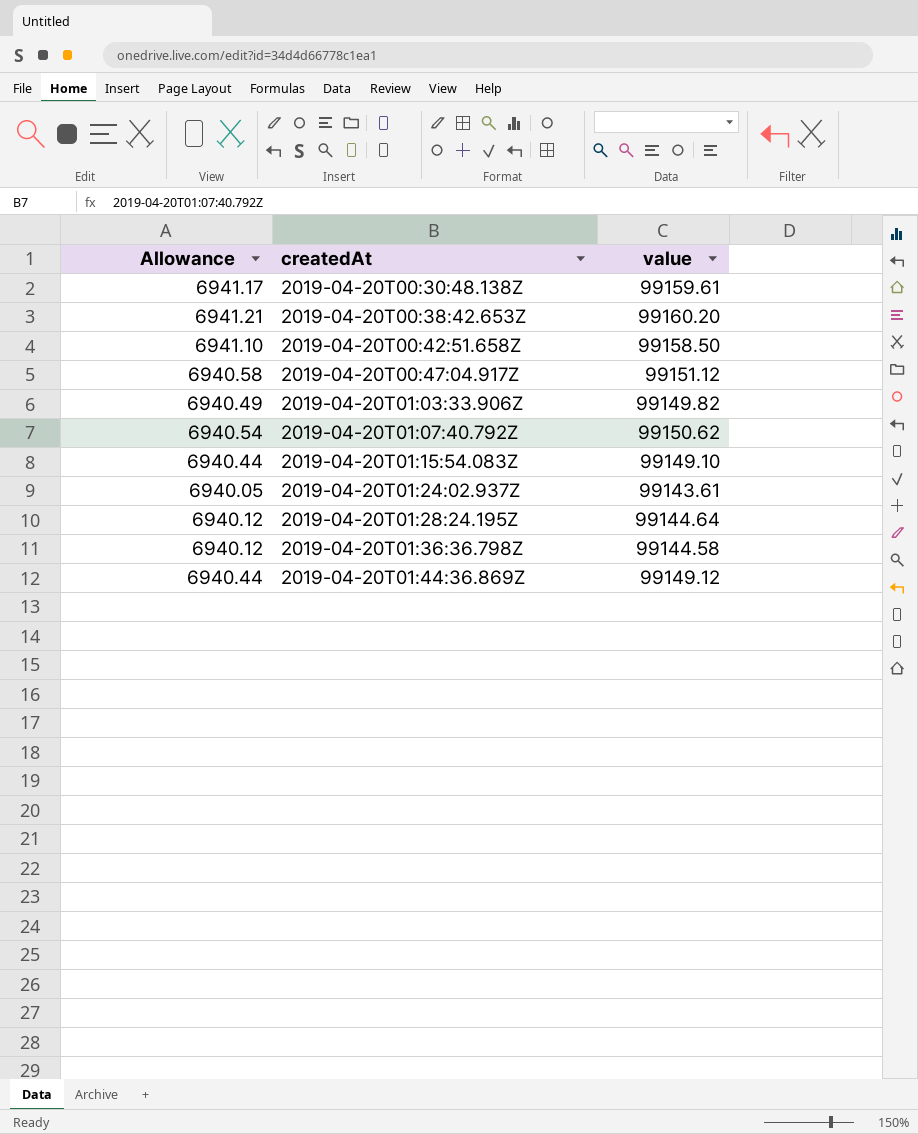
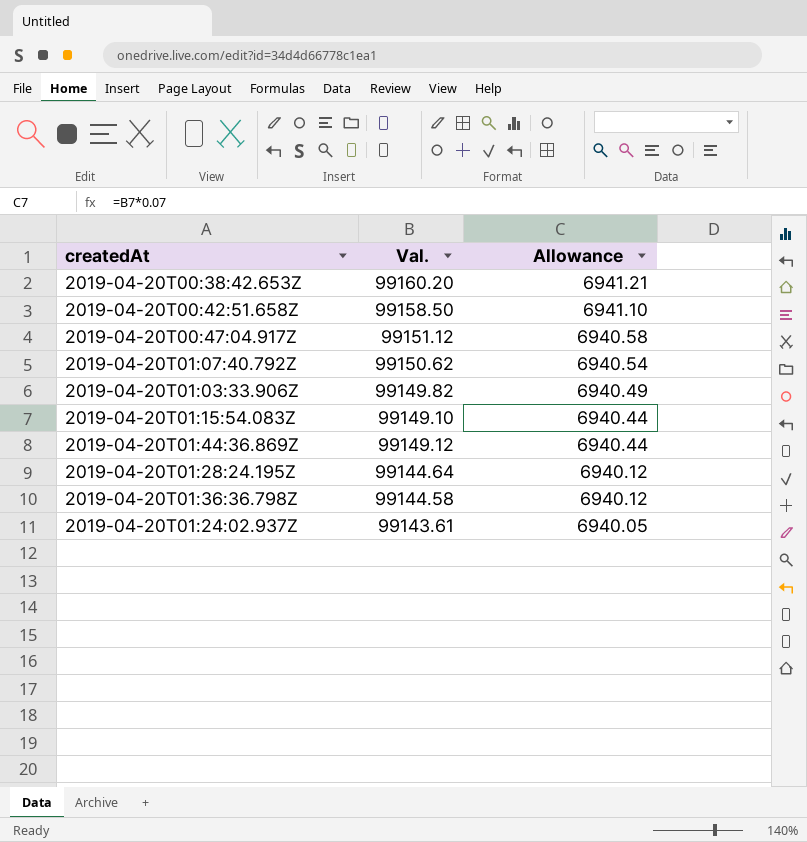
row order: createdAt ascending -> Allowance descending
column name: value -> Val.
column Allowance | position: 1 -> 3
row 2019-04-20T00:30:48.138Z: 6941.17 | 99159.61 -> none

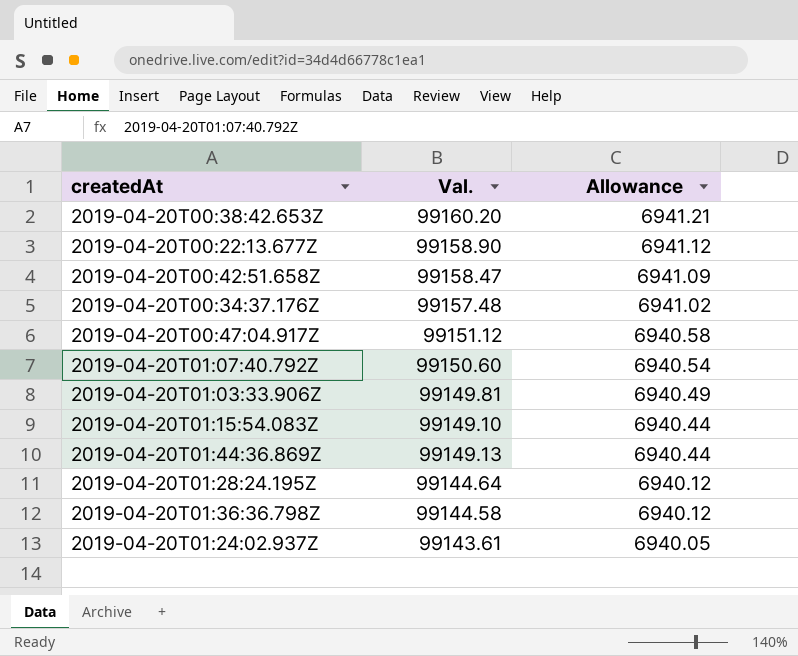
row 2019-04-20T00:22:13.677Z: none -> 99158.90 | 6941.12
2019-04-20T00:42:51.658Z | Val.: 99158.50 -> 99158.47
2019-04-20T00:42:51.658Z | Allowance: 6941.10 -> 6941.09
row 2019-04-20T00:34:37.176Z: none -> 99157.48 | 6941.02
2019-04-20T01:07:40.792Z | Val.: 99150.62 -> 99150.60
2019-04-20T01:03:33.906Z | Val.: 99149.82 -> 99149.81
2019-04-20T01:44:36.869Z | Val.: 99149.12 -> 99149.13

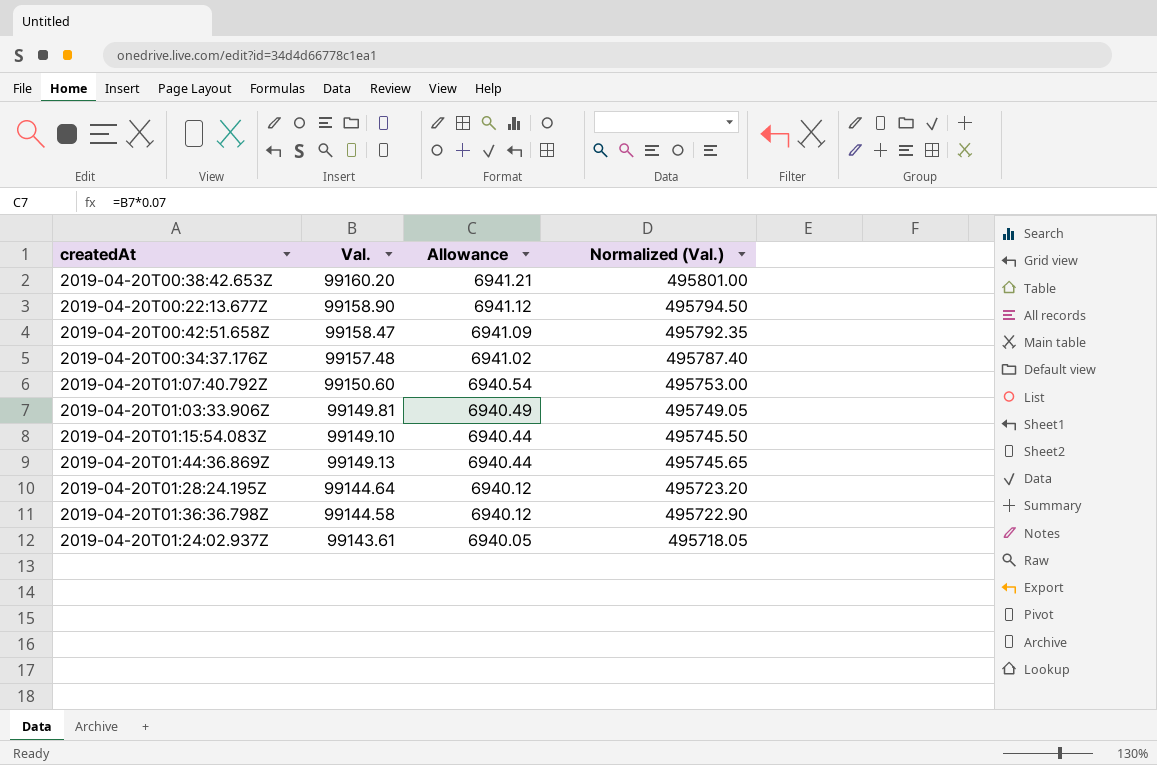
column Normalized (Val.) | formula: none -> [Val.] * 5
row 2019-04-20T00:47:04.917Z: 99151.12 | 6940.58 -> none

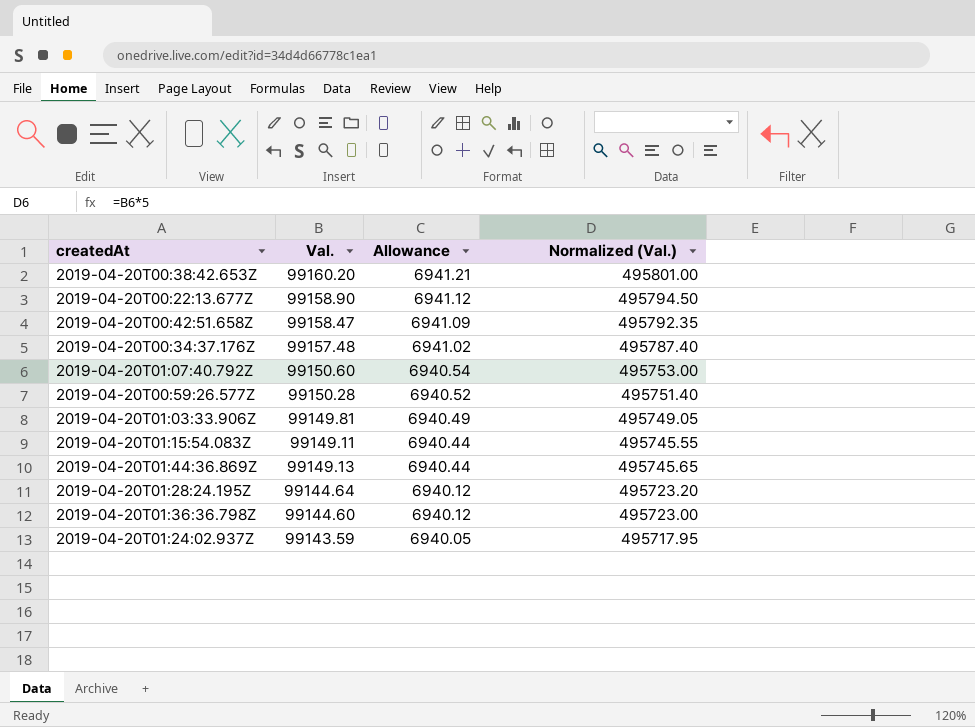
row 2019-04-20T00:59:26.577Z: none -> 99150.28 | 6940.52 | 495751.40
2019-04-20T01:15:54.083Z | Val.: 99149.10 -> 99149.11
2019-04-20T01:15:54.083Z | Normalized (Val.): 495745.50 -> 495745.55
2019-04-20T01:36:36.798Z | Val.: 99144.58 -> 99144.60
2019-04-20T01:36:36.798Z | Normalized (Val.): 495722.90 -> 495723.00
2019-04-20T01:24:02.937Z | Val.: 99143.61 -> 99143.59
2019-04-20T01:24:02.937Z | Normalized (Val.): 495718.05 -> 495717.95

